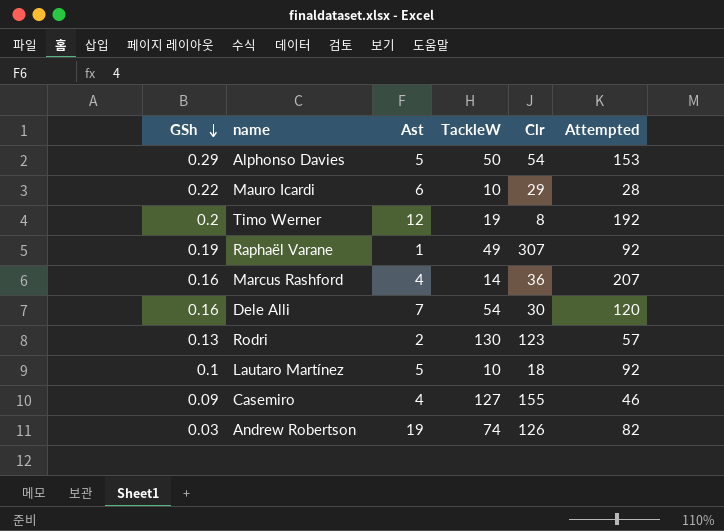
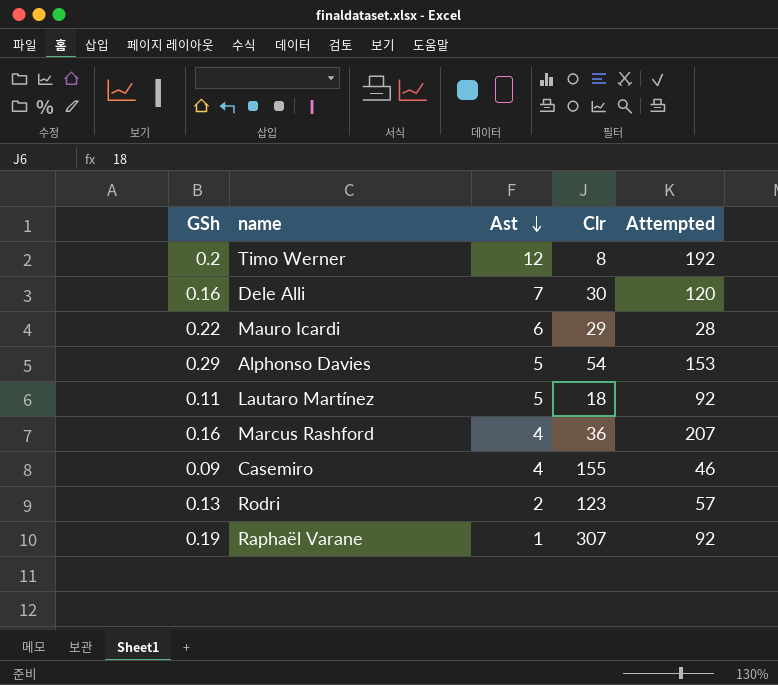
row order: GSh descending -> Ast descending
column TackleW | position: 4 -> none
row Andrew Robertson: 0.03 | 19 | 74 | 126 | 82 -> none
Lautaro Martínez | GSh: 0.1 -> 0.11

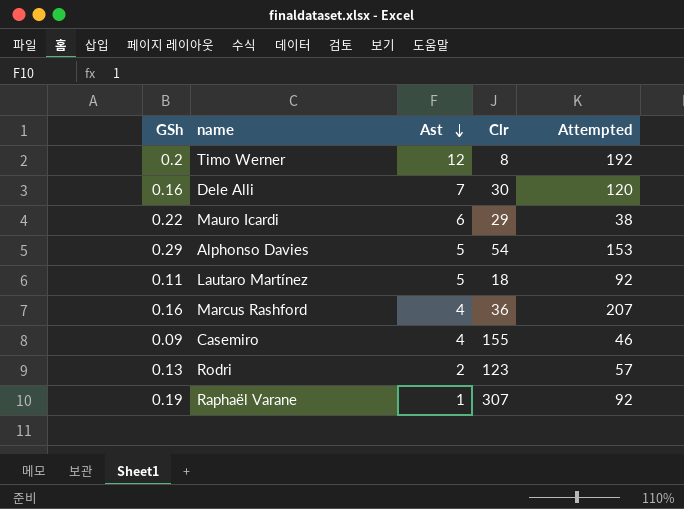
Mauro Icardi | Attempted: 28 -> 38

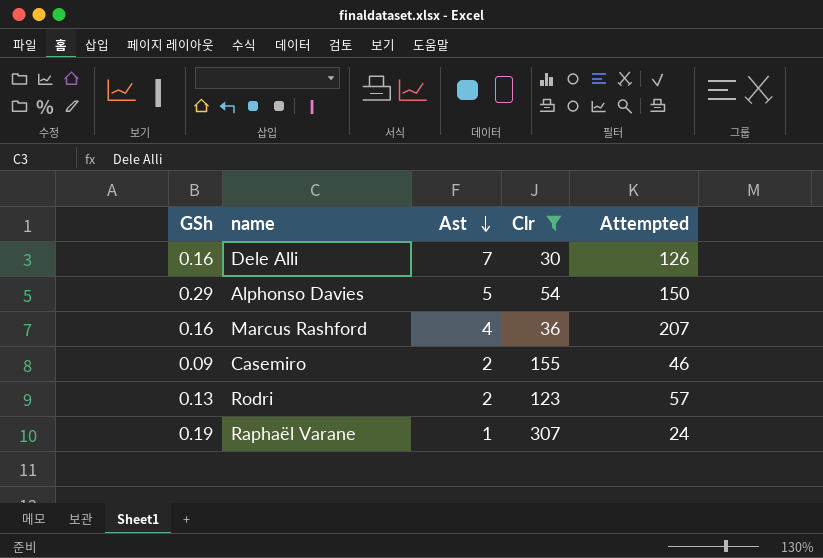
filter: none -> Clr >= 30
Dele Alli | Attempted: 120 -> 126
Alphonso Davies | Attempted: 153 -> 150
Casemiro | Ast: 4 -> 2
Raphaël Varane | Attempted: 92 -> 24

